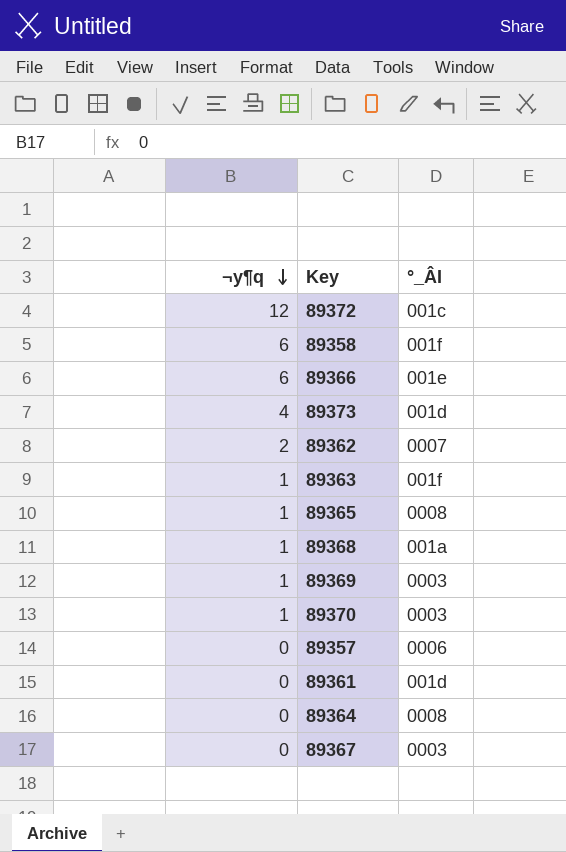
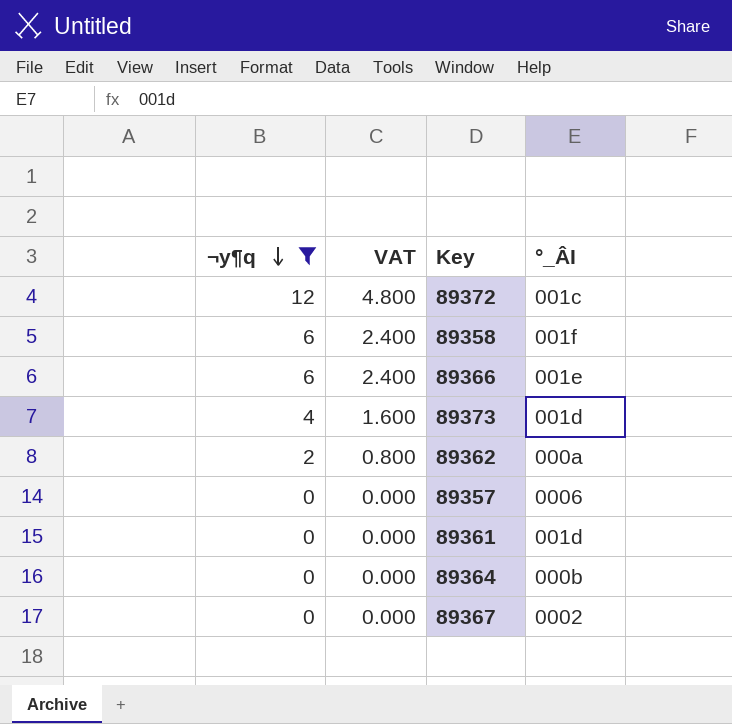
filter: none -> ¬y¶q != 1
column VAT | formula: none -> [¬y¶q] * 0.4
89362 | °_ÂI: 0007 -> 000a
89364 | °_ÂI: 0008 -> 000b
89367 | °_ÂI: 0003 -> 0002

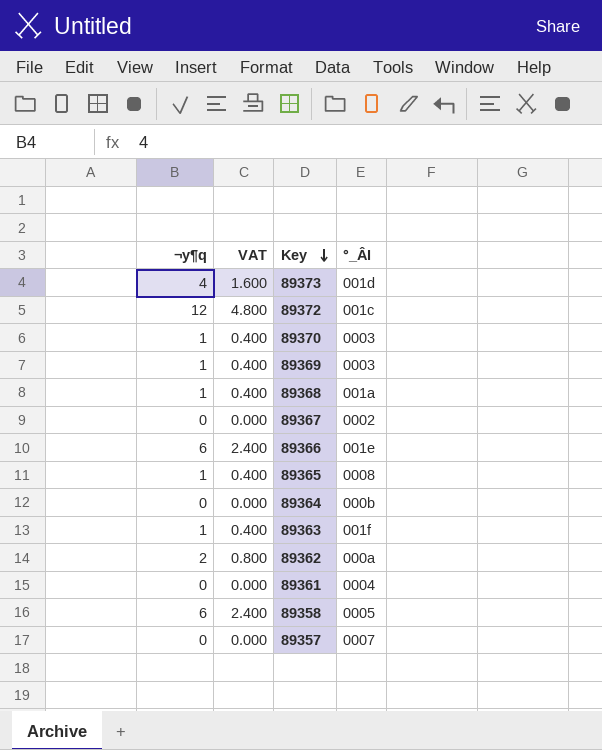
filter: ¬y¶q != 1 -> none
row order: ¬y¶q descending -> Key descending
89361 | °_ÂI: 001d -> 0004
89358 | °_ÂI: 001f -> 0005
89357 | °_ÂI: 0006 -> 0007

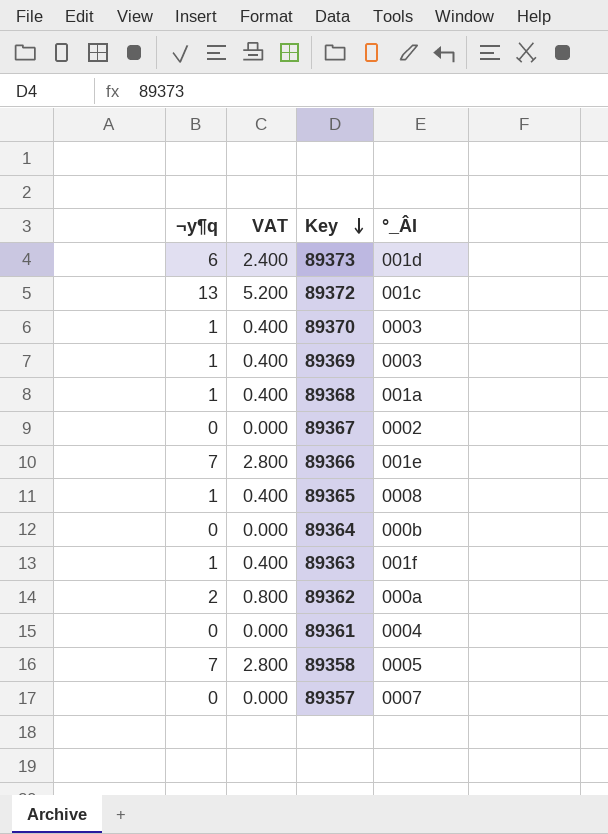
89373 | ¬y¶q: 4 -> 6
89373 | VAT: 1.600 -> 2.400
89372 | ¬y¶q: 12 -> 13
89372 | VAT: 4.800 -> 5.200
89366 | ¬y¶q: 6 -> 7
89366 | VAT: 2.400 -> 2.800
89358 | ¬y¶q: 6 -> 7
89358 | VAT: 2.400 -> 2.800

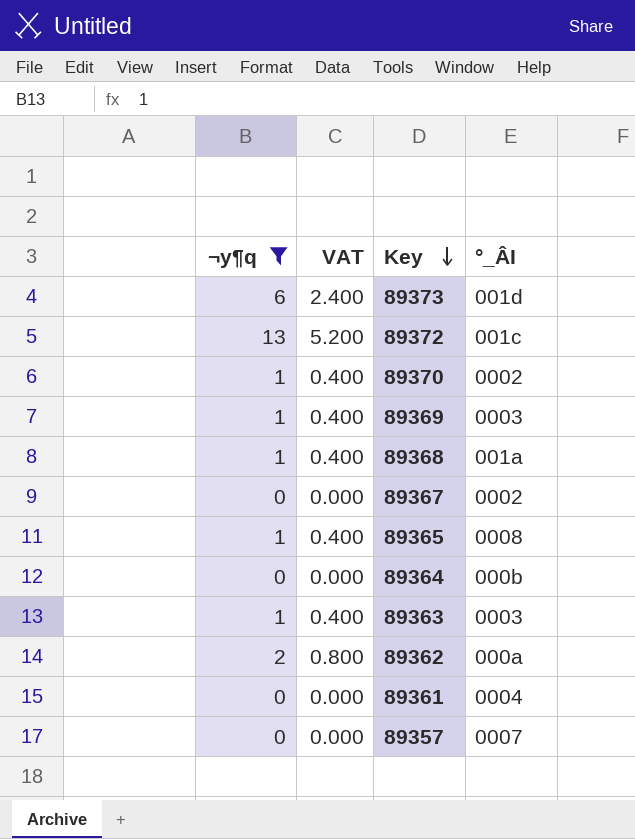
filter: none -> ¬y¶q != 7
89370 | °_ÂI: 0003 -> 0002
89363 | °_ÂI: 001f -> 0003

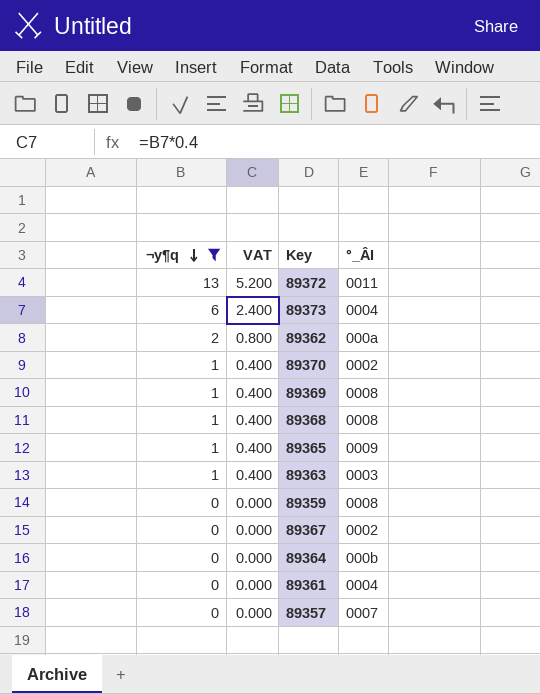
row order: Key descending -> ¬y¶q descending
89372 | °_ÂI: 001c -> 0011
89373 | °_ÂI: 001d -> 0004
89369 | °_ÂI: 0003 -> 0008
89368 | °_ÂI: 001a -> 0008
89365 | °_ÂI: 0008 -> 0009
row 89359: none -> 0 | 0.000 | 0008

